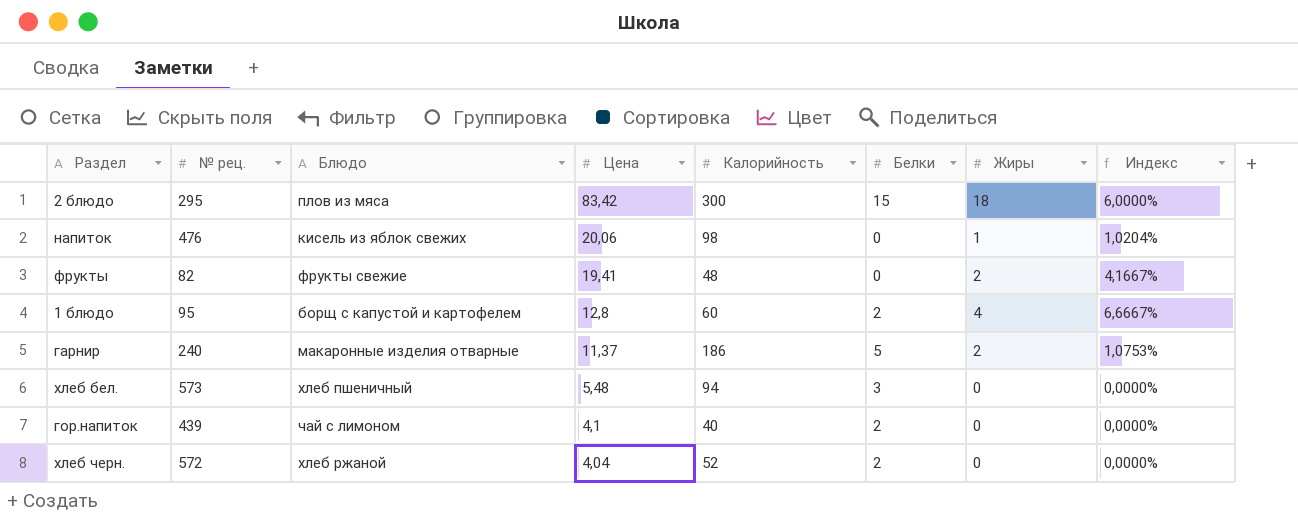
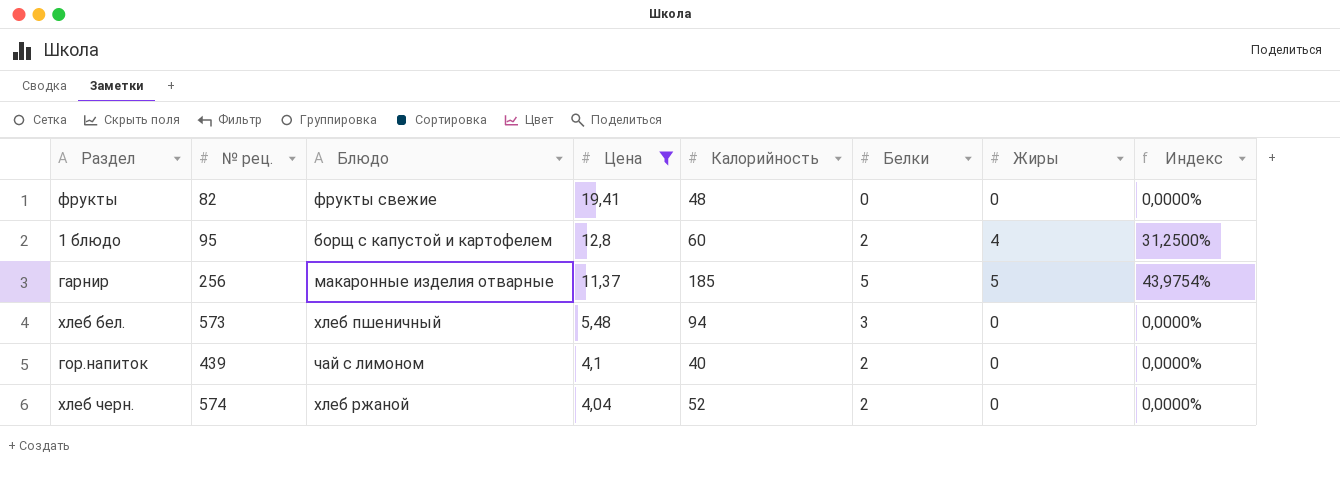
filter: none -> Цена <= 19,41
column Индекс | formula: [Жиры] / [Калорийность] -> [Жиры] / [Цена]
фрукты | Жиры: 2 -> 0
гарнир | № рец.: 240 -> 256
гарнир | Калорийность: 186 -> 185
гарнир | Жиры: 2 -> 5
хлеб черн. | № рец.: 572 -> 574

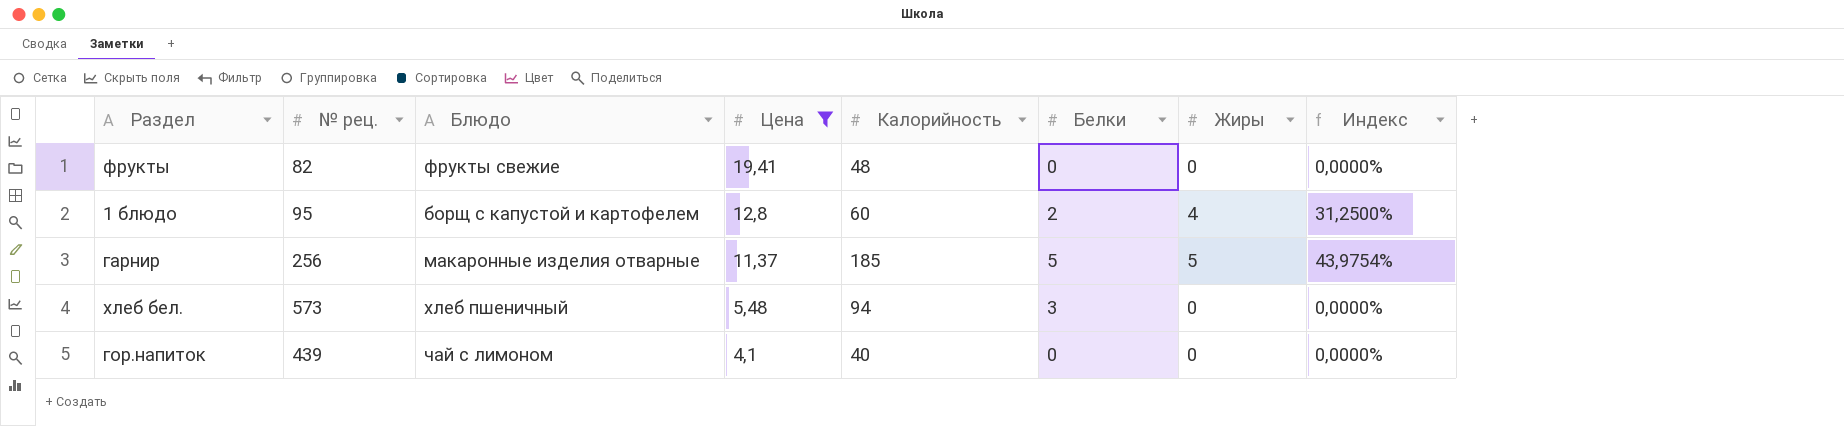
row хлеб черн.: 574 | хлеб ржаной | 4,04 | 52 | 2 | 0 | 0,0000% -> none
гор.напиток | Белки: 2 -> 0

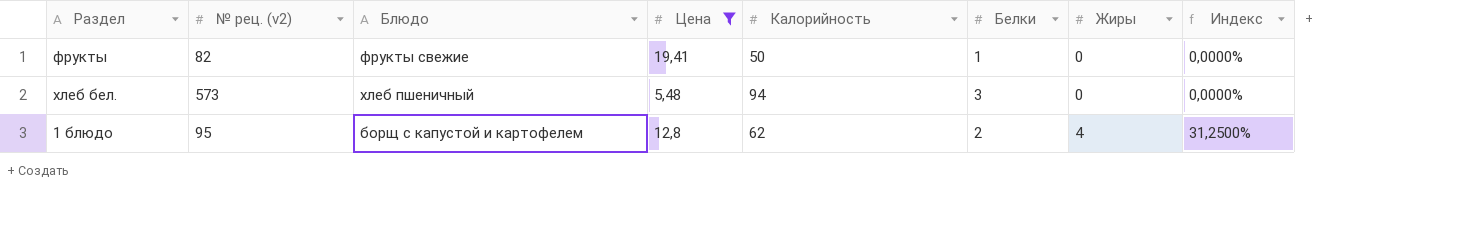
row order: Цена descending -> Жиры ascending
column name: № рец. -> № рец. (v2)
row гарнир: 256 | макаронные изделия отварные | 11,37 | 185 | 5 | 5 | 43,9754% -> none
row гор.напиток: 439 | чай с лимоном | 4,1 | 40 | 0 | 0 | 0,0000% -> none
фрукты | Калорийность: 48 -> 50
фрукты | Белки: 0 -> 1
1 блюдо | Калорийность: 60 -> 62

